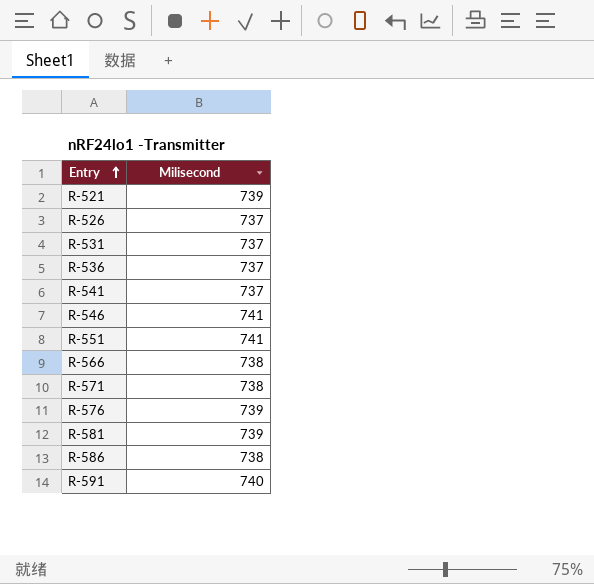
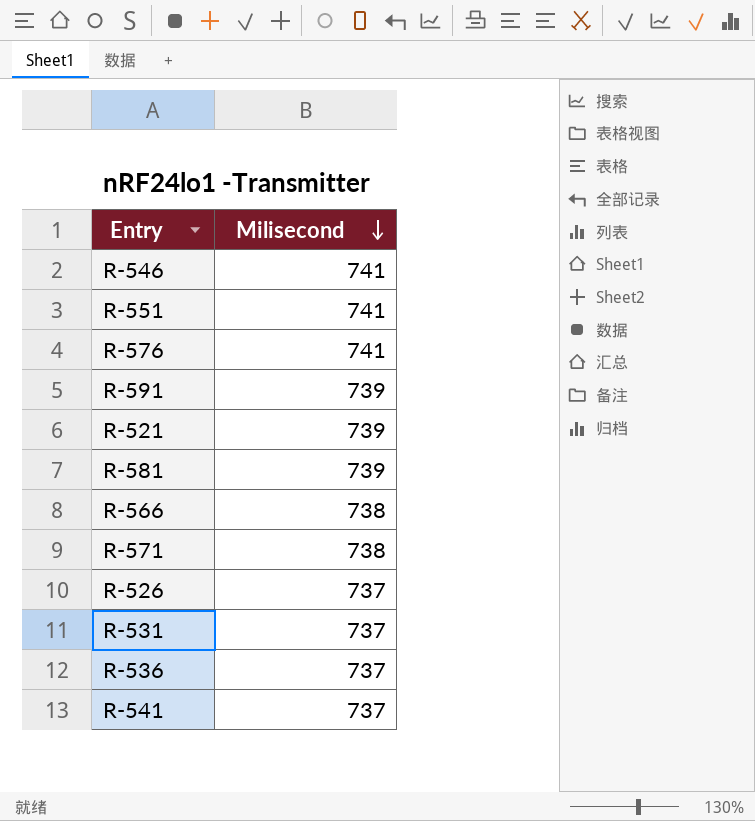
row order: Entry ascending -> Milisecond descending
row R-586: 738 -> none
R-576 | Milisecond: 739 -> 741
R-591 | Milisecond: 740 -> 739

